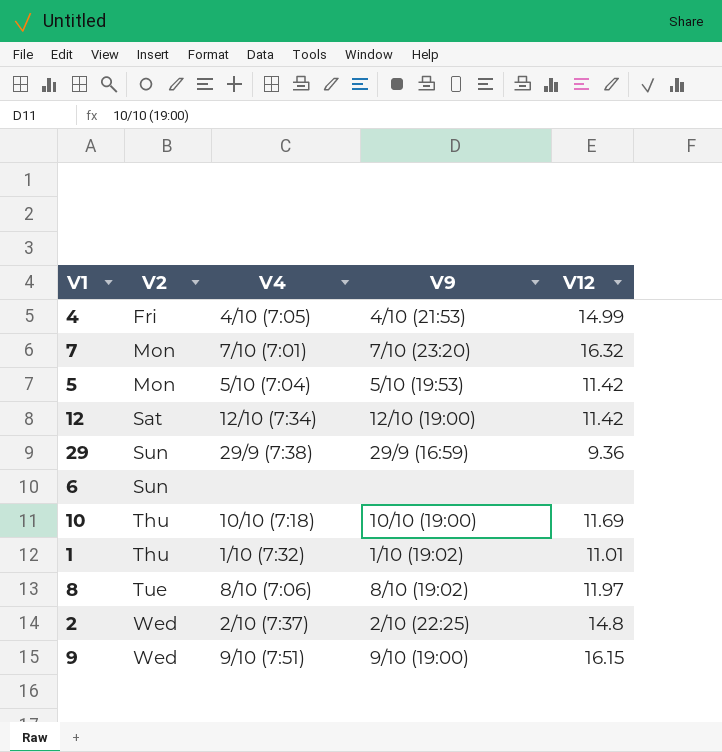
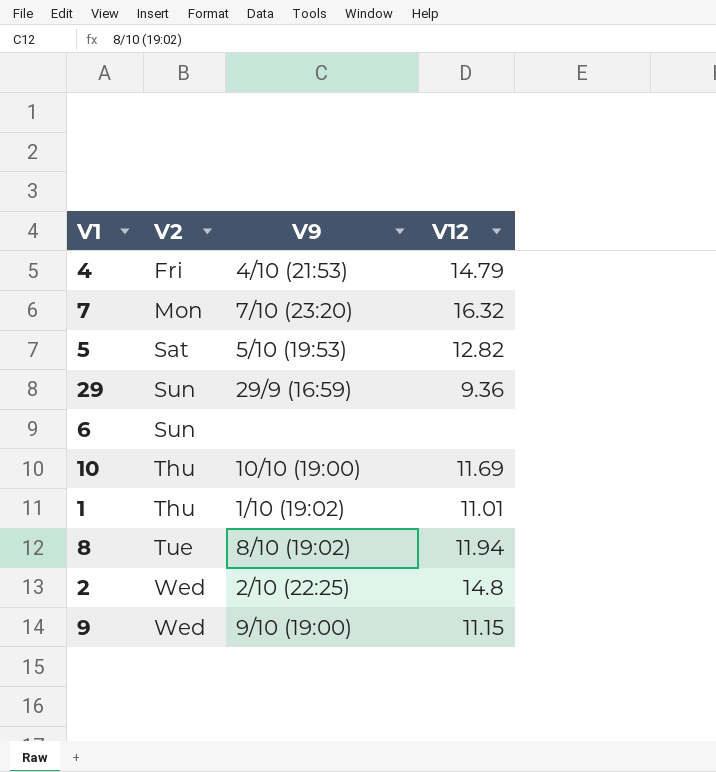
column V4 | position: 3 -> none
row 12: Sat | 12/10 (7:34) | 12/10 (19:00) | 11.42 -> none
4 | V12: 14.99 -> 14.79
5 | V2: Mon -> Sat
5 | V12: 11.42 -> 12.82
8 | V12: 11.97 -> 11.94
9 | V12: 16.15 -> 11.15

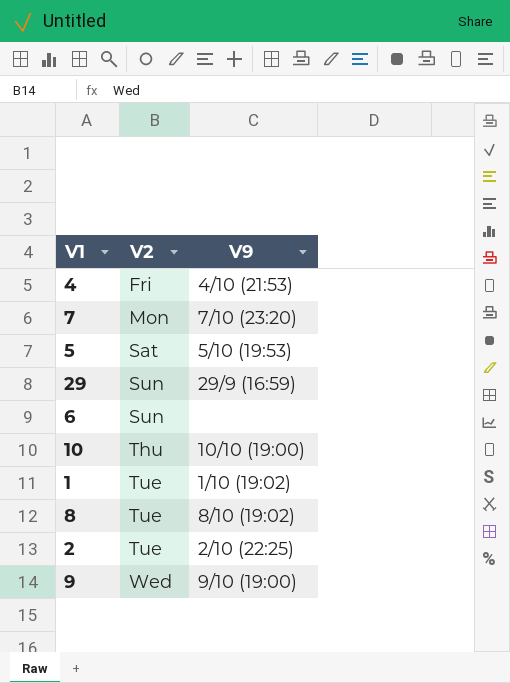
column V12 | position: 4 -> none
1 | V2: Thu -> Tue
2 | V2: Wed -> Tue

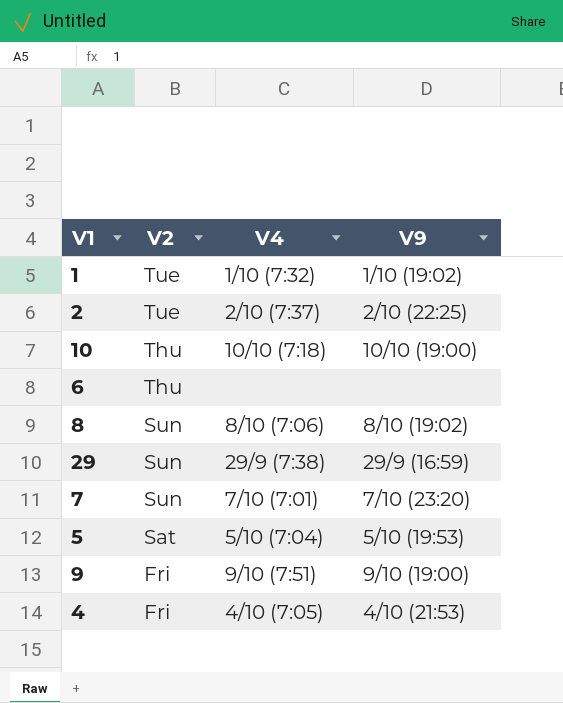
row order: V2 ascending -> V2 descending
column V4 | position: none -> 3
6 | V2: Sun -> Thu
8 | V2: Tue -> Sun
7 | V2: Mon -> Sun
9 | V2: Wed -> Fri

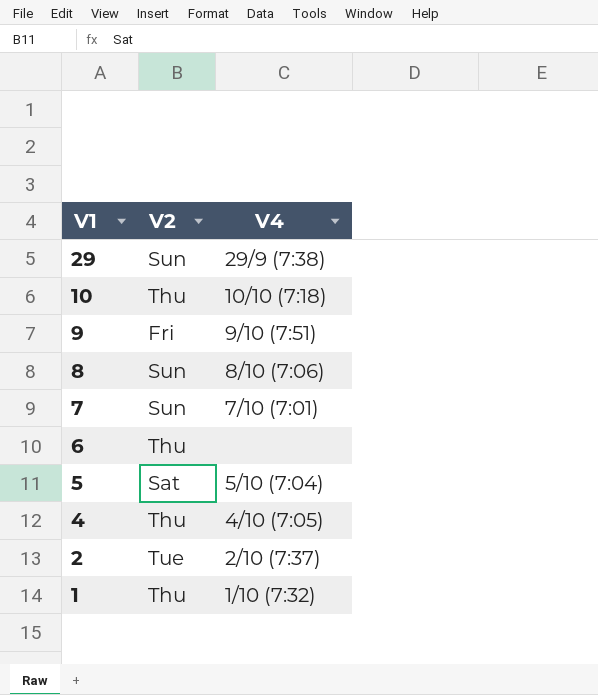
row order: V2 descending -> V1 descending
column V9 | position: 4 -> none
4 | V2: Fri -> Thu
1 | V2: Tue -> Thu

